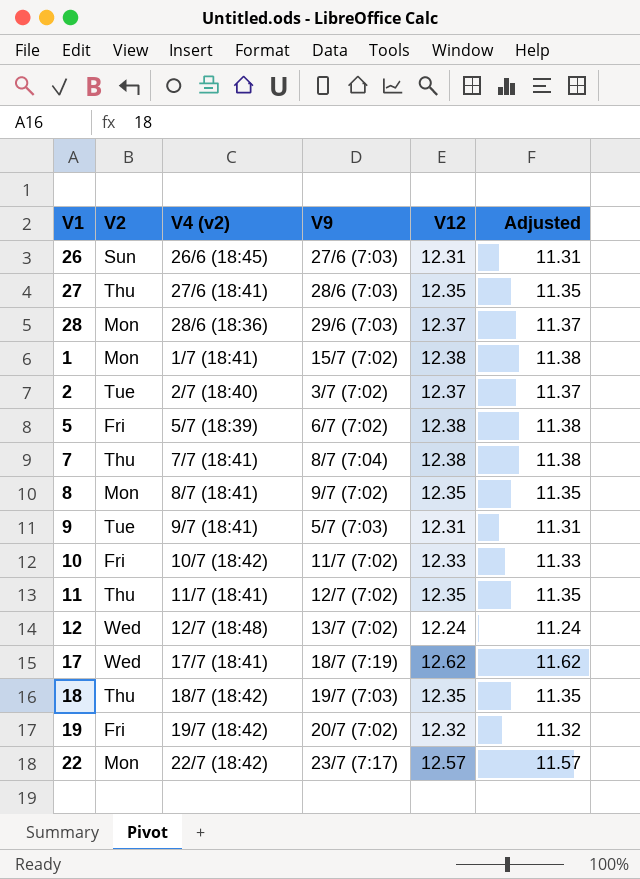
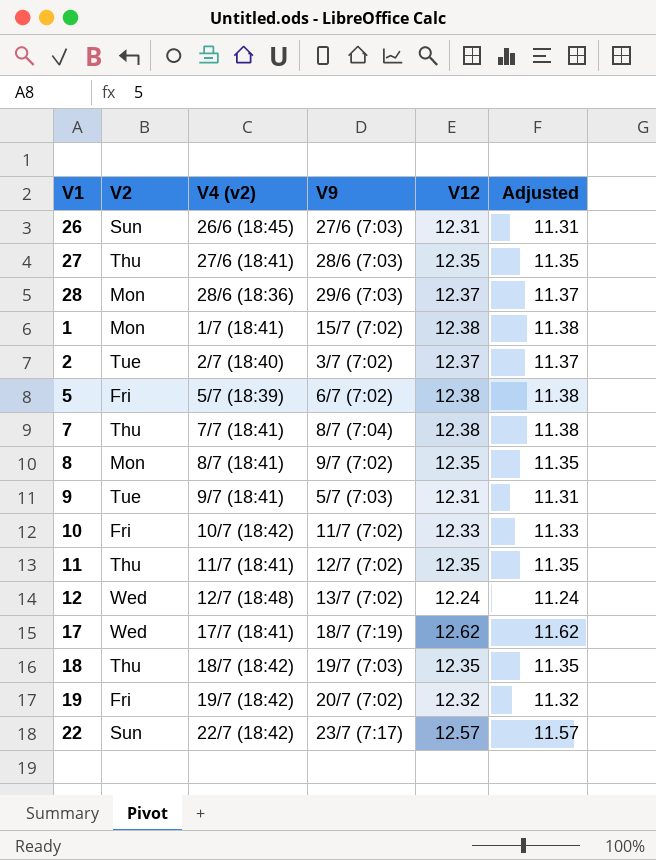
22 | V2: Mon -> Sun

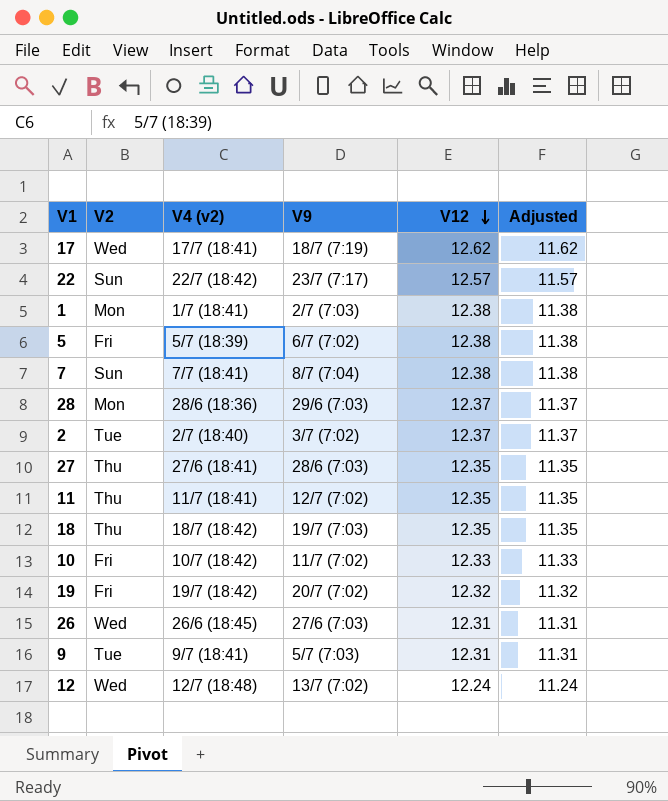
row order: none -> V12 descending
row 8: Mon | 8/7 (18:41) | 9/7 (7:02) | 12.35 | 11.35 -> none
1 | V9: 15/7 (7:02) -> 2/7 (7:03)
7 | V2: Thu -> Sun
26 | V2: Sun -> Wed

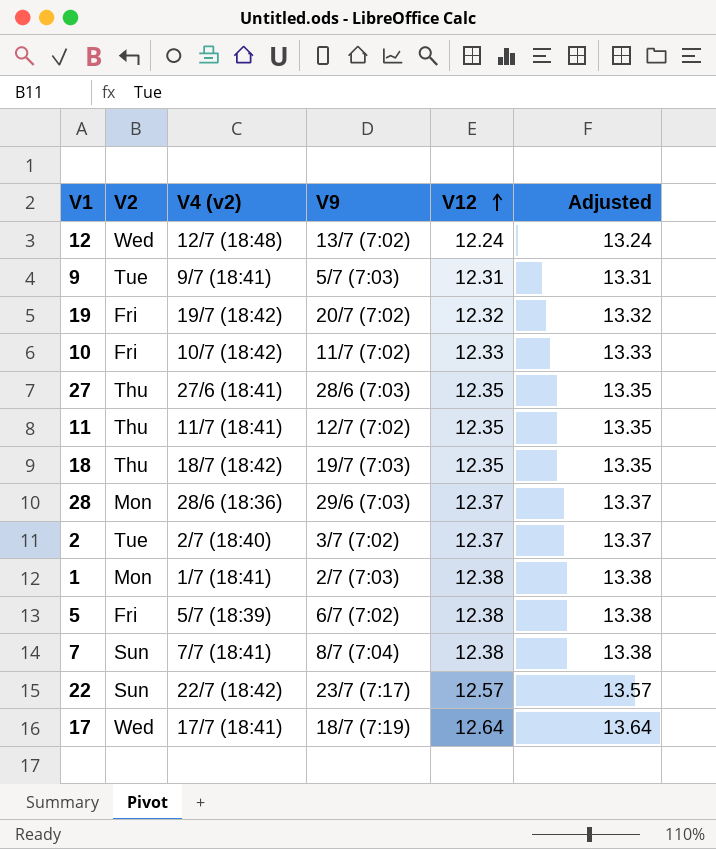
row order: V12 descending -> V12 ascending
column Adjusted | formula: [V12] - 1 -> [V12] + 1
row 26: Wed | 26/6 (18:45) | 27/6 (7:03) | 12.31 | 11.31 -> none
17 | V12: 12.62 -> 12.64

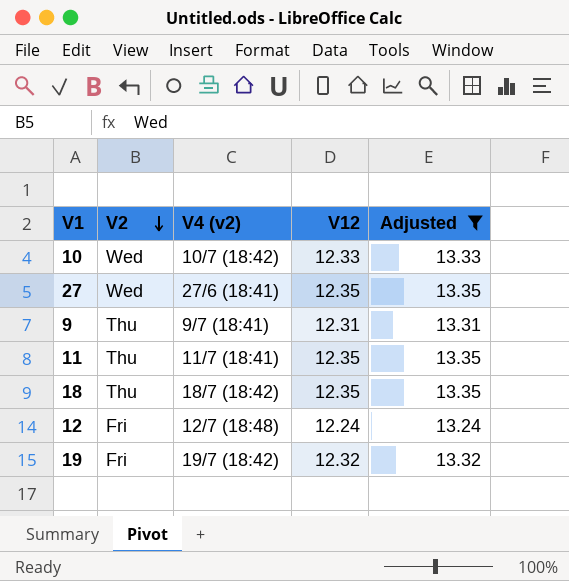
filter: none -> Adjusted <= 13.35
row order: V12 ascending -> V2 descending
column V9 | position: 4 -> none
10 | V2: Fri -> Wed
27 | V2: Thu -> Wed
9 | V2: Tue -> Thu
12 | V2: Wed -> Fri

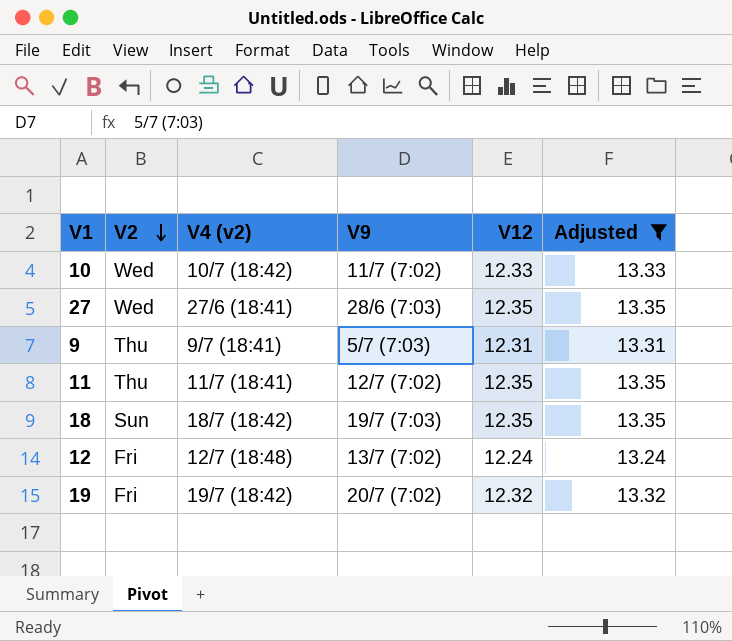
column V9 | position: none -> 4
18 | V2: Thu -> Sun

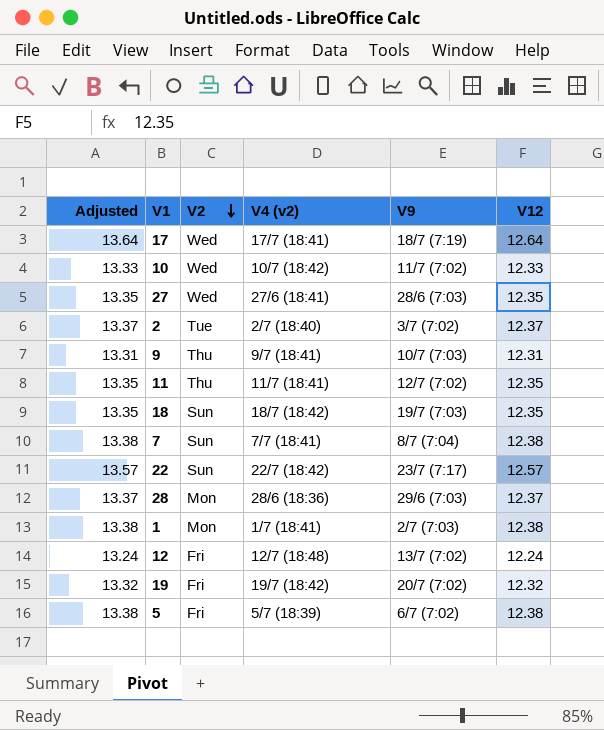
filter: Adjusted <= 13.35 -> none
column Adjusted | position: 6 -> 1
9 | V9: 5/7 (7:03) -> 10/7 (7:03)

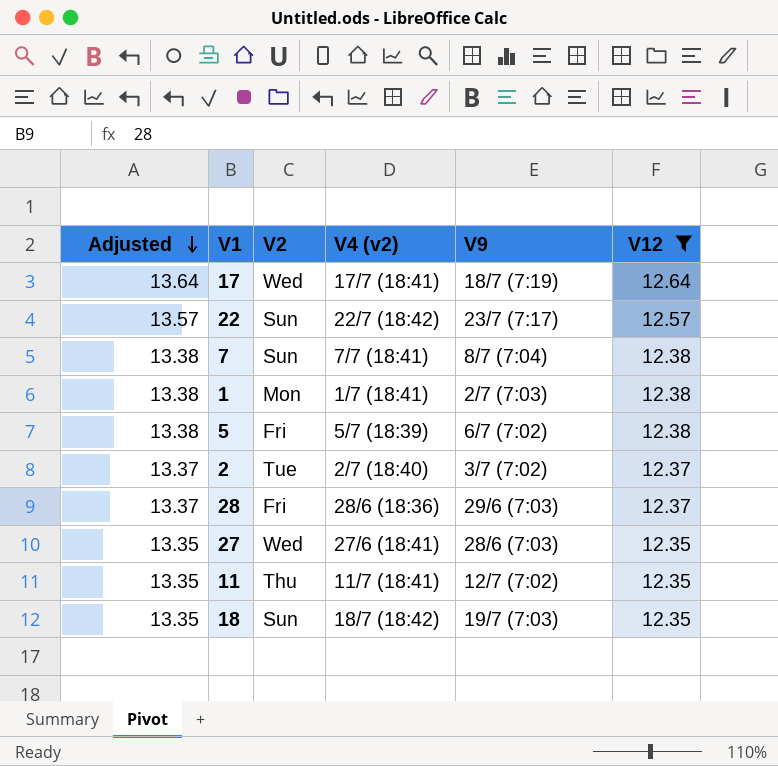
filter: none -> V12 >= 12.35
row order: V2 descending -> Adjusted descending
28 | V2: Mon -> Fri

